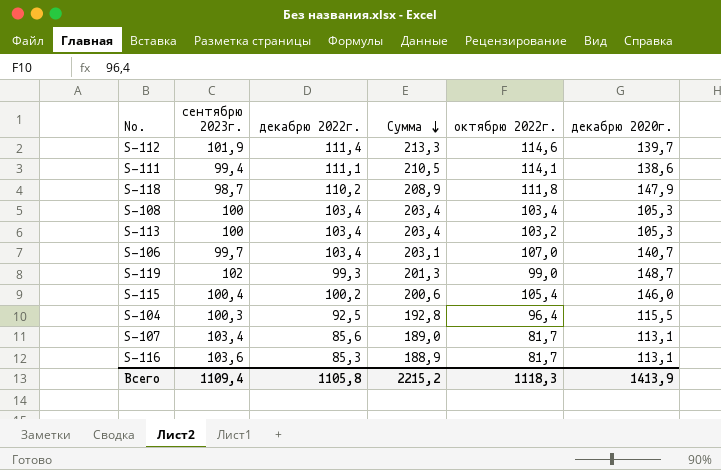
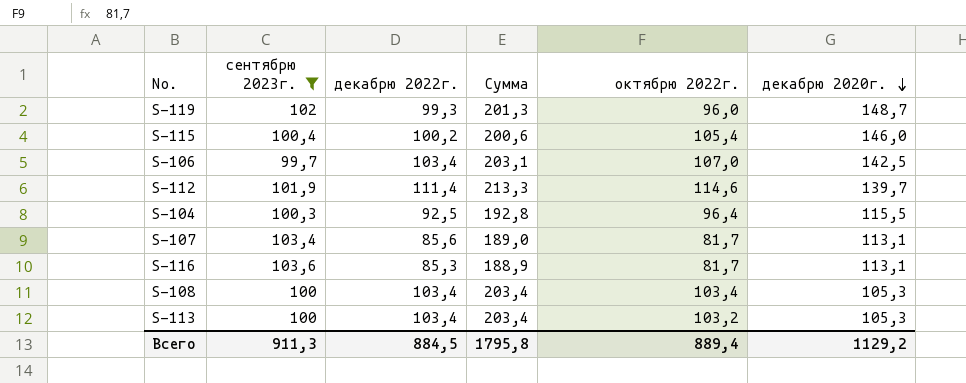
filter: none -> сентябрю 2023г. >= 99,7
row order: Сумма descending -> декабрю 2020г. descending
S-119 | октябрю 2022г.: 99,0 -> 96,0
S-106 | декабрю 2020г.: 140,7 -> 142,5
Всего | сентябрю 2023г.: 1109,4 -> 911,3
Всего | декабрю 2022г.: 1105,8 -> 884,5
Всего | Сумма: 2215,2 -> 1795,8
Всего | октябрю 2022г.: 1118,3 -> 889,4
Всего | декабрю 2020г.: 1413,9 -> 1129,2

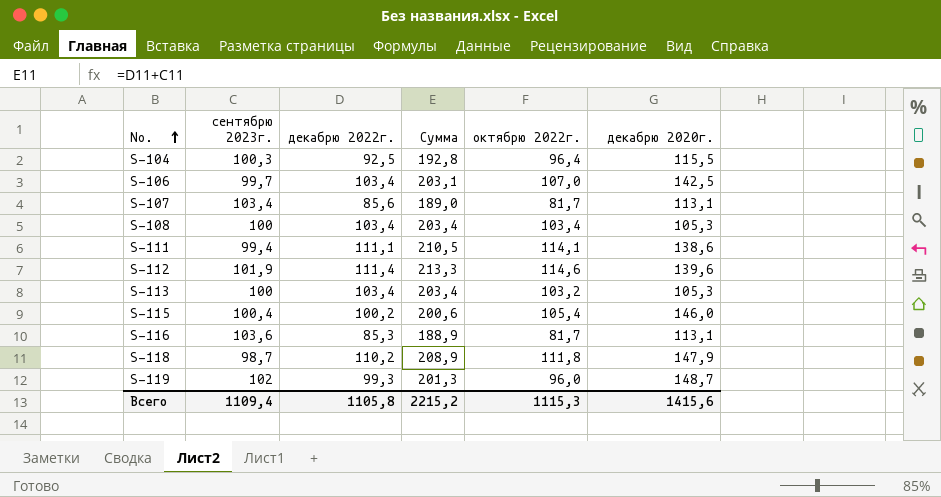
filter: сентябрю 2023г. >= 99,7 -> none
row order: декабрю 2020г. descending -> No. ascending
S-112 | декабрю 2020г.: 139,7 -> 139,6
Всего | сентябрю 2023г.: 911,3 -> 1109,4
Всего | декабрю 2022г.: 884,5 -> 1105,8
Всего | Сумма: 1795,8 -> 2215,2
Всего | октябрю 2022г.: 889,4 -> 1115,3
Всего | декабрю 2020г.: 1129,2 -> 1415,6

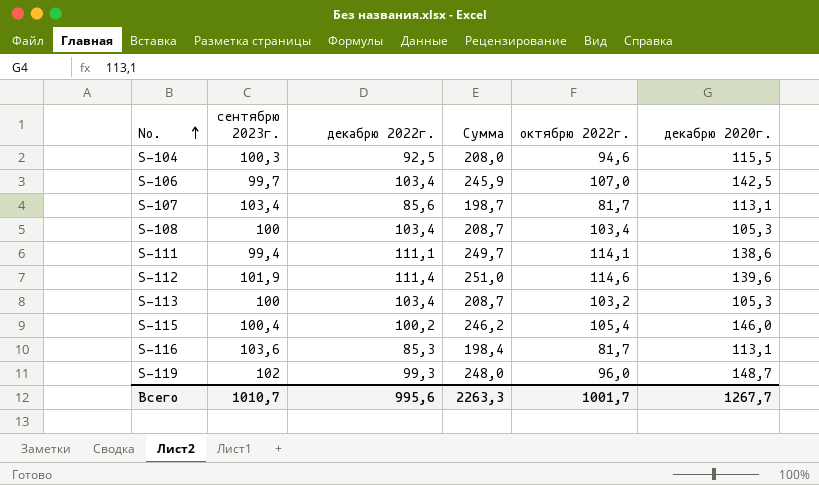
column Сумма | formula: [сентябрю 2023г.] + [декабрю 2022г.] -> [декабрю 2022г.] + [декабрю 2020г.]
row S-118: 98,7 | 110,2 | 208,9 | 111,8 | 147,9 -> none
S-104 | октябрю 2022г.: 96,4 -> 94,6
Всего | сентябрю 2023г.: 1109,4 -> 1010,7
Всего | декабрю 2022г.: 1105,8 -> 995,6
Всего | Сумма: 2215,2 -> 2263,3
Всего | октябрю 2022г.: 1115,3 -> 1001,7
Всего | декабрю 2020г.: 1415,6 -> 1267,7

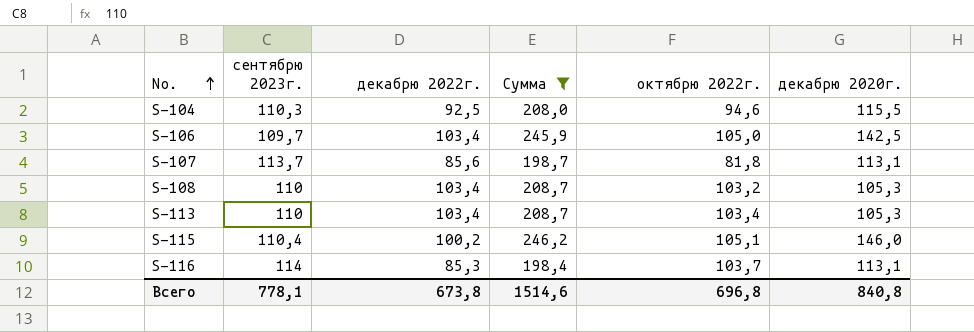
filter: none -> Сумма <= 246,2
S-104 | сентябрю 2023г.: 100,3 -> 110,3
S-106 | сентябрю 2023г.: 99,7 -> 109,7
S-106 | октябрю 2022г.: 107,0 -> 105,0
S-107 | сентябрю 2023г.: 103,4 -> 113,7
S-107 | октябрю 2022г.: 81,7 -> 81,8
S-108 | сентябрю 2023г.: 100 -> 110
S-108 | октябрю 2022г.: 103,4 -> 103,2
S-113 | сентябрю 2023г.: 100 -> 110
S-113 | октябрю 2022г.: 103,2 -> 103,4
S-115 | сентябрю 2023г.: 100,4 -> 110,4
S-115 | октябрю 2022г.: 105,4 -> 105,1
S-116 | сентябрю 2023г.: 103,6 -> 114
S-116 | октябрю 2022г.: 81,7 -> 103,7
Всего | сентябрю 2023г.: 1010,7 -> 778,1
Всего | декабрю 2022г.: 995,6 -> 673,8
Всего | Сумма: 2263,3 -> 1514,6
Всего | октябрю 2022г.: 1001,7 -> 696,8
Всего | декабрю 2020г.: 1267,7 -> 840,8

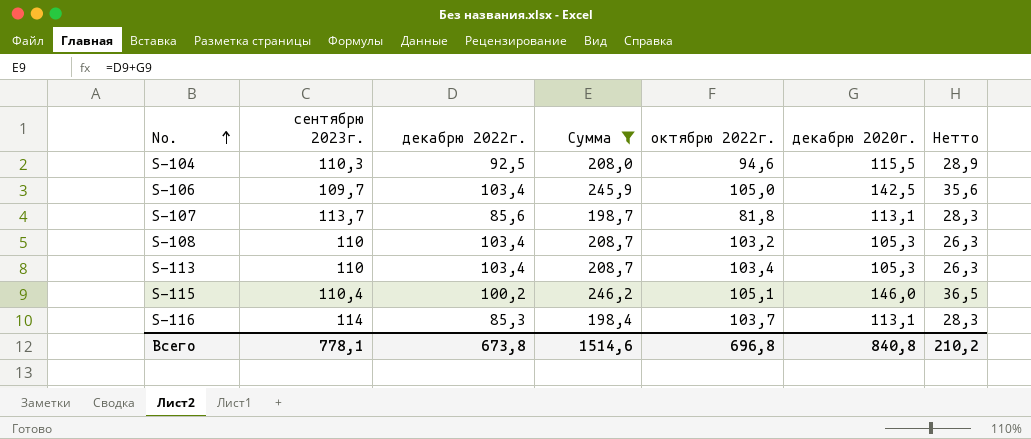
column Нетто | formula: none -> [декабрю 2020г.] * 0,25

